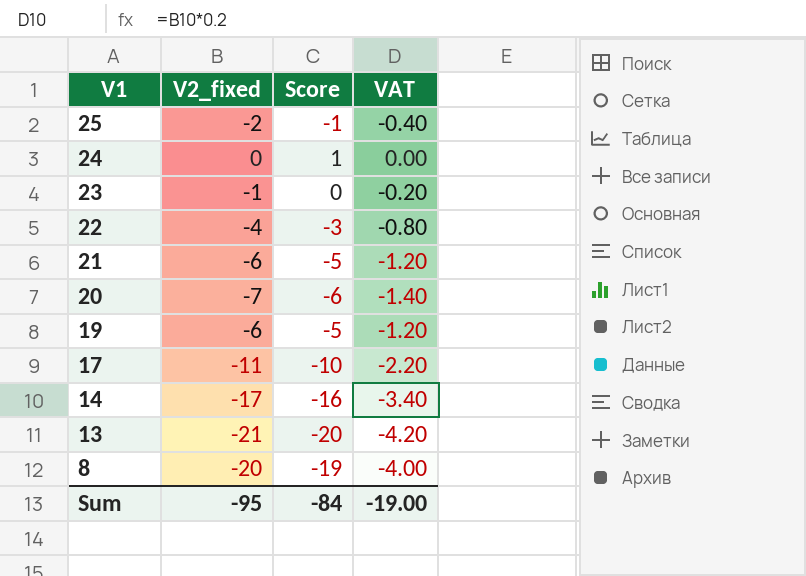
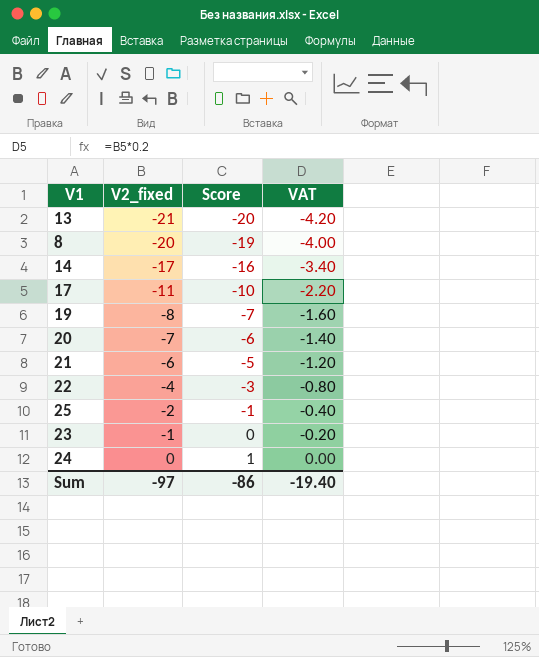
row order: V1 descending -> V2_fixed ascending
19 | V2_fixed: -6 -> -8
19 | Score: -5 -> -7
19 | VAT: -1.20 -> -1.60
Sum | V2_fixed: -95 -> -97
Sum | Score: -84 -> -86
Sum | VAT: -19.00 -> -19.40

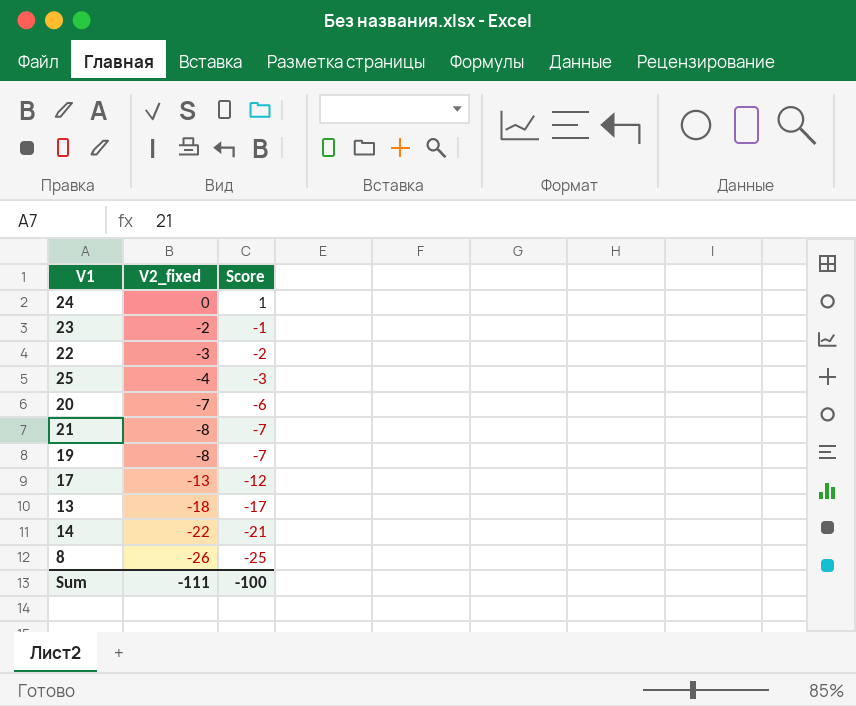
row order: V2_fixed ascending -> V2_fixed descending
column VAT | formula: [V2_fixed] * 0.2 -> none
23 | V2_fixed: -1 -> -2
23 | Score: 0 -> -1
22 | V2_fixed: -4 -> -3
22 | Score: -3 -> -2
25 | V2_fixed: -2 -> -4
25 | Score: -1 -> -3
21 | V2_fixed: -6 -> -8
21 | Score: -5 -> -7
17 | V2_fixed: -11 -> -13
17 | Score: -10 -> -12
13 | V2_fixed: -21 -> -18
13 | Score: -20 -> -17
14 | V2_fixed: -17 -> -22
14 | Score: -16 -> -21
8 | V2_fixed: -20 -> -26
8 | Score: -19 -> -25
Sum | V2_fixed: -97 -> -111
Sum | Score: -86 -> -100

